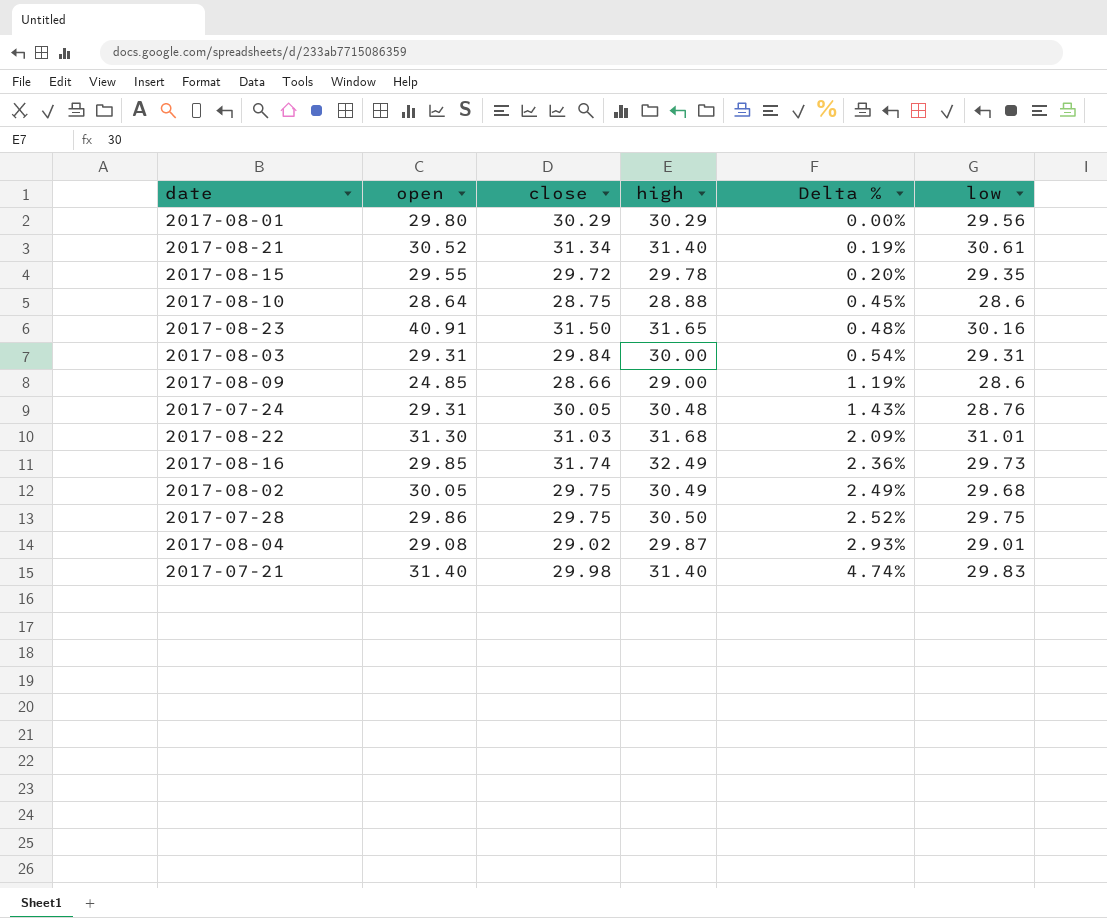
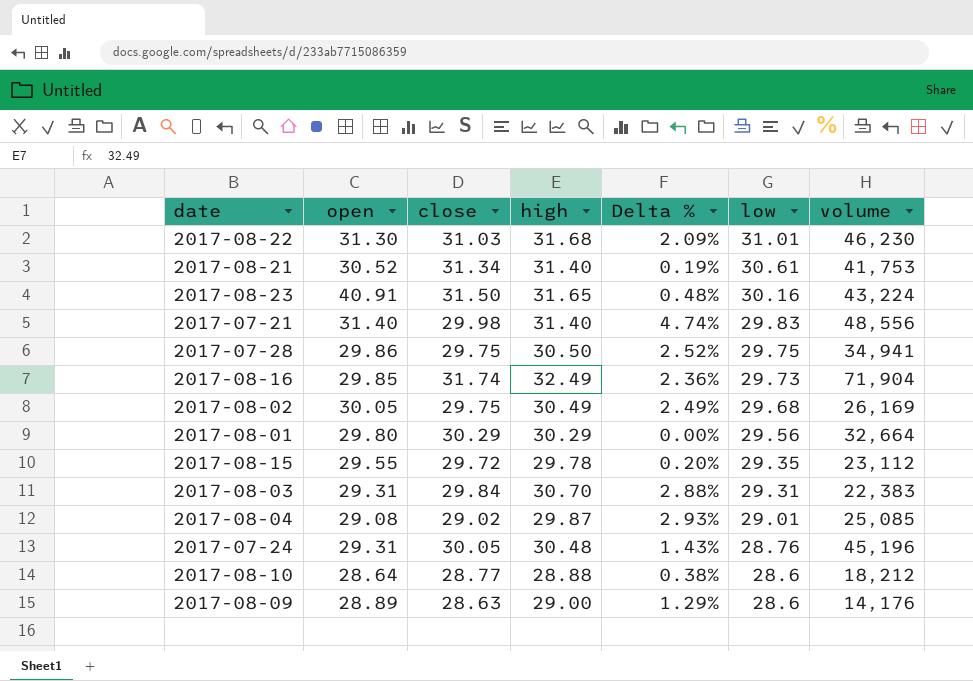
row order: Delta % ascending -> low descending
column volume | position: none -> 7
2017-08-03 | high: 30.00 -> 30.70
2017-08-03 | Delta %: 0.54% -> 2.88%
2017-08-10 | close: 28.75 -> 28.77
2017-08-10 | Delta %: 0.45% -> 0.38%
2017-08-09 | open: 24.85 -> 28.89
2017-08-09 | close: 28.66 -> 28.63
2017-08-09 | Delta %: 1.19% -> 1.29%

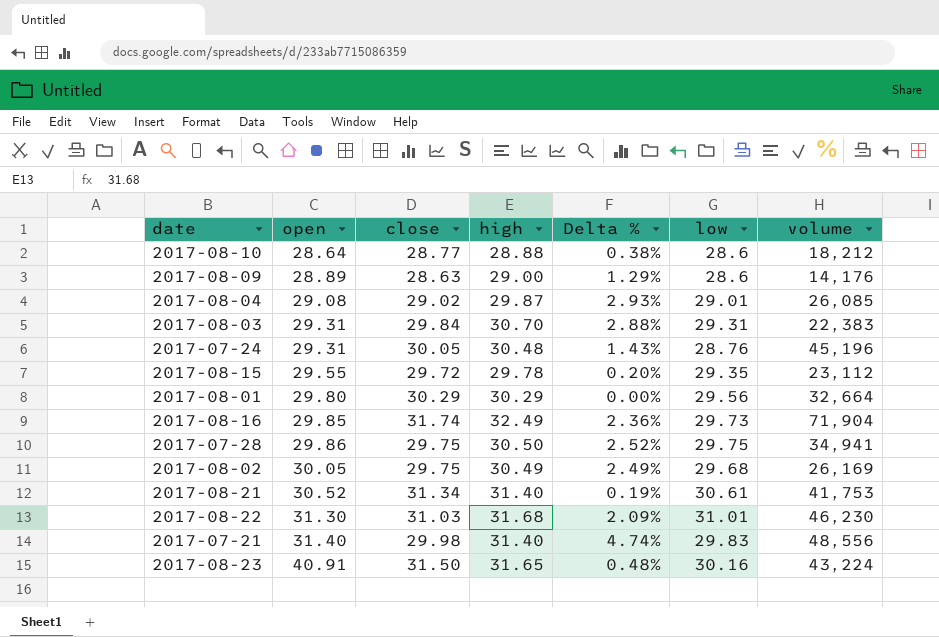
row order: low descending -> open ascending
2017-08-04 | volume: 25,085 -> 26,085

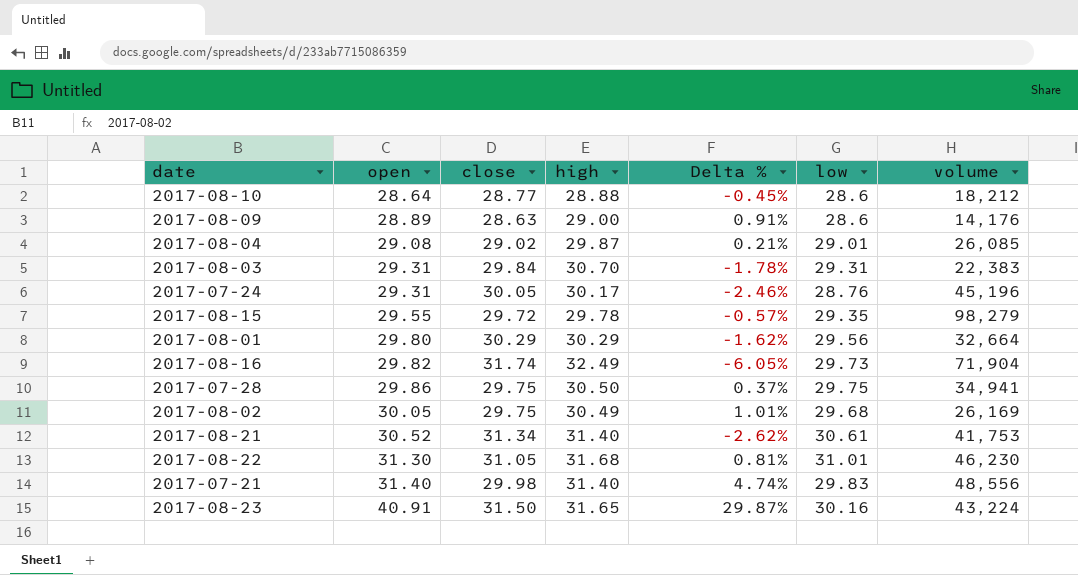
column Delta % | formula: ([high] - [close]) / [close] -> ([open] - [close]) / [close]
2017-07-24 | high: 30.48 -> 30.17
2017-08-15 | volume: 23,112 -> 98,279
2017-08-16 | open: 29.85 -> 29.82
2017-08-22 | close: 31.03 -> 31.05

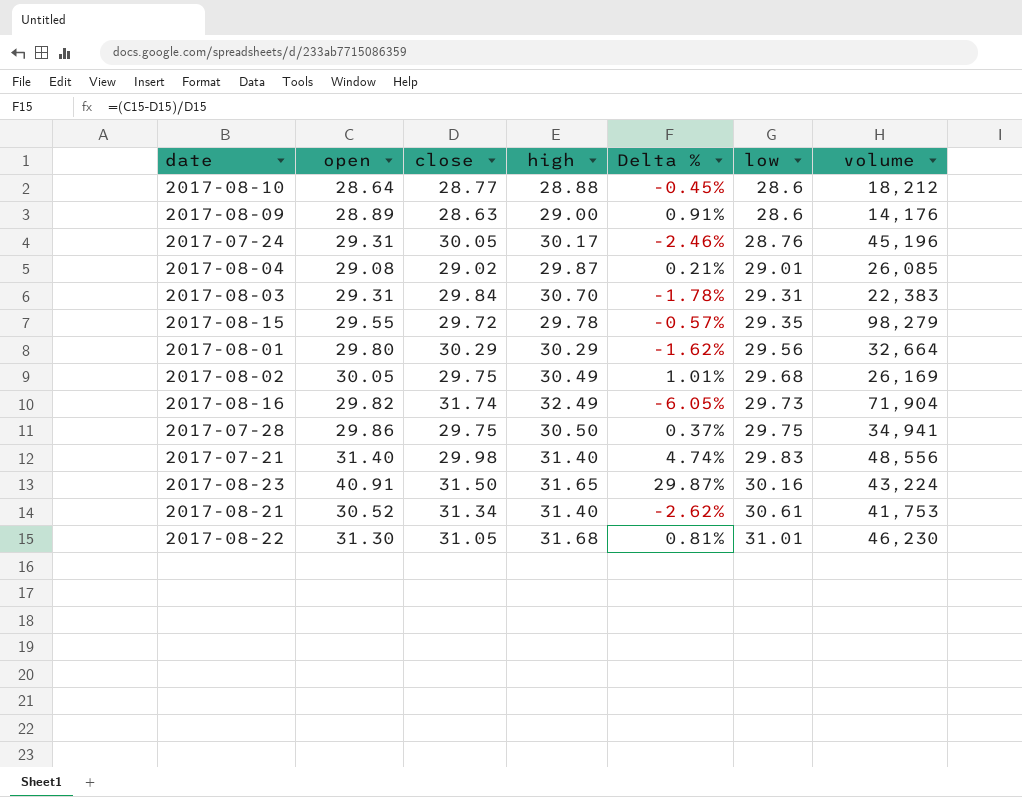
row order: open ascending -> low ascending

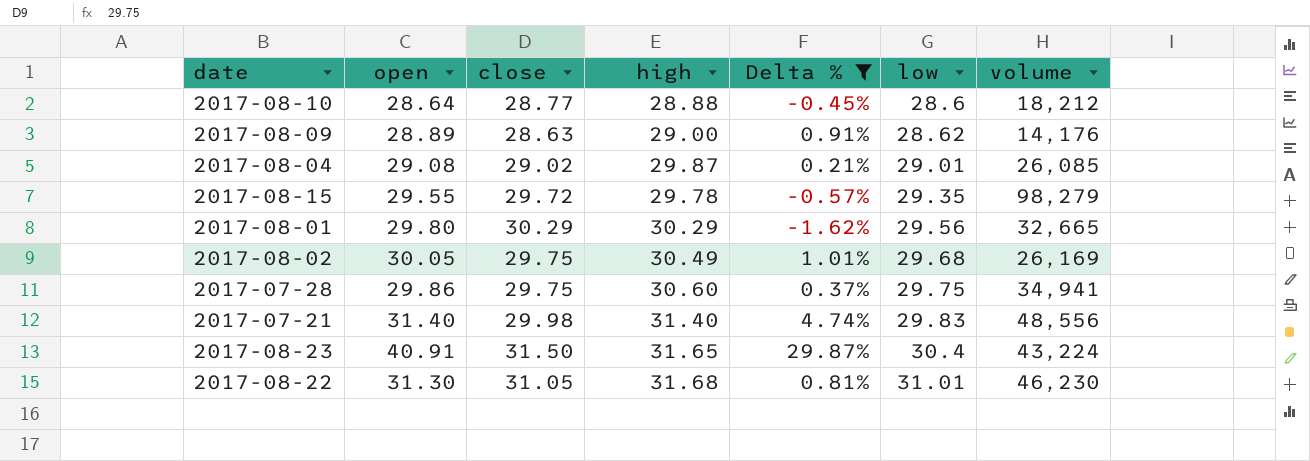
filter: none -> Delta % >= -1.62%
2017-08-09 | low: 28.6 -> 28.62
2017-08-01 | volume: 32,664 -> 32,665
2017-07-28 | high: 30.50 -> 30.60
2017-08-23 | low: 30.16 -> 30.4

